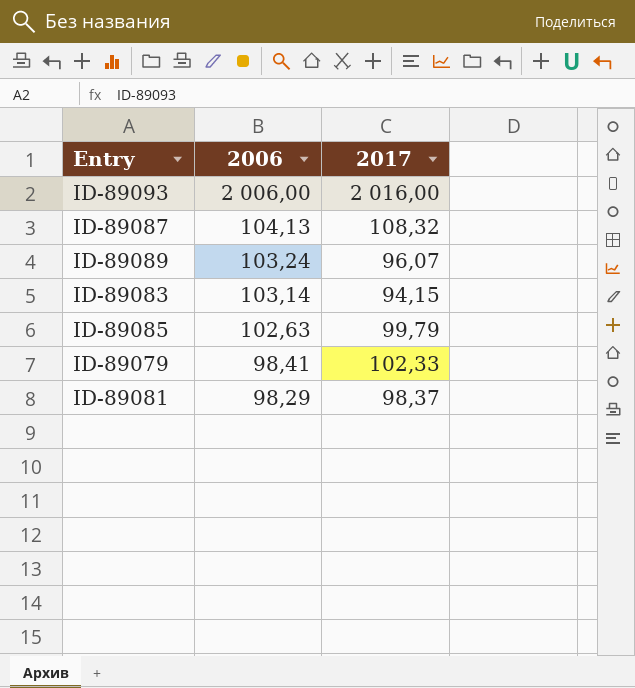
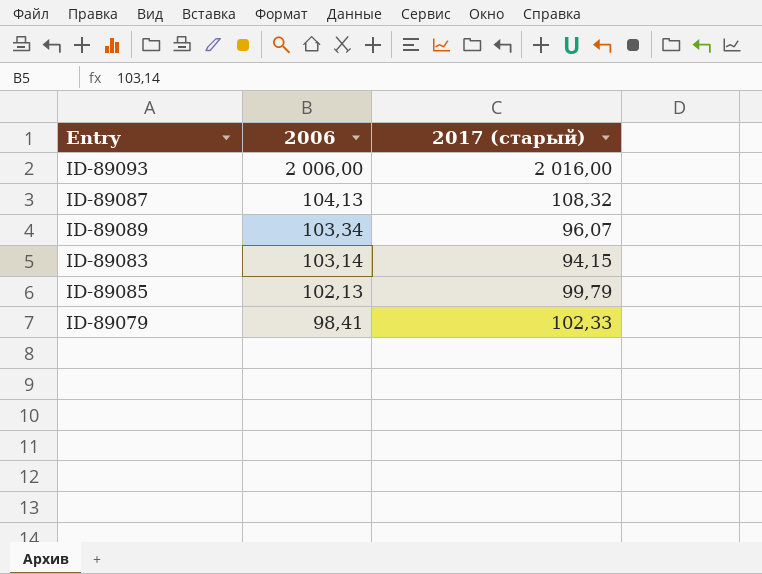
column name: 2017 -> 2017 (старый)
row ID-89081: 98,29 | 98,37 -> none
ID-89089 | 2006: 103,24 -> 103,34
ID-89085 | 2006: 102,63 -> 102,13

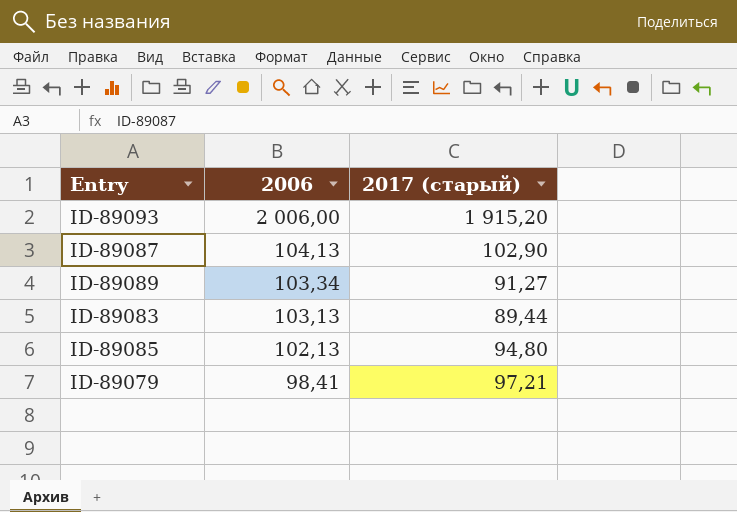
ID-89093 | 2017 (старый): 2 016,00 -> 1 915,20
ID-89087 | 2017 (старый): 108,32 -> 102,90
ID-89089 | 2017 (старый): 96,07 -> 91,27
ID-89083 | 2006: 103,14 -> 103,13
ID-89083 | 2017 (старый): 94,15 -> 89,44
ID-89085 | 2017 (старый): 99,79 -> 94,80
ID-89079 | 2017 (старый): 102,33 -> 97,21

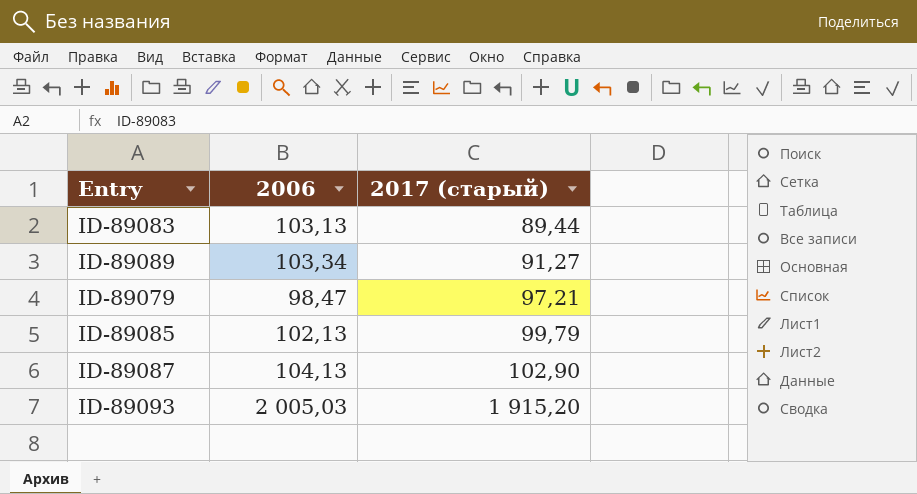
row order: 2006 descending -> 2017 (старый) ascending
ID-89079 | 2006: 98,41 -> 98,47
ID-89085 | 2017 (старый): 94,80 -> 99,79
ID-89093 | 2006: 2 006,00 -> 2 005,03

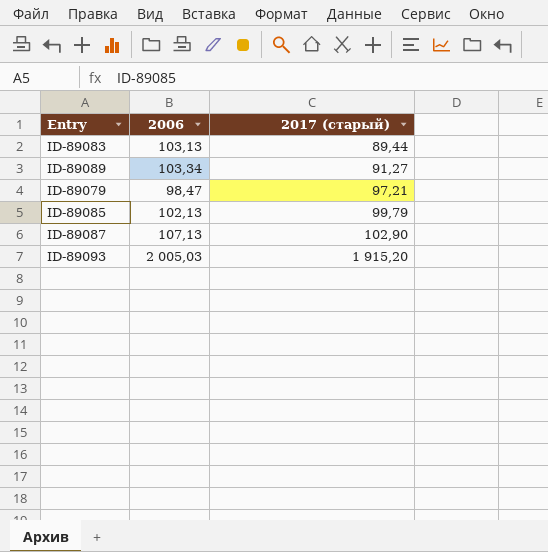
ID-89087 | 2006: 104,13 -> 107,13

